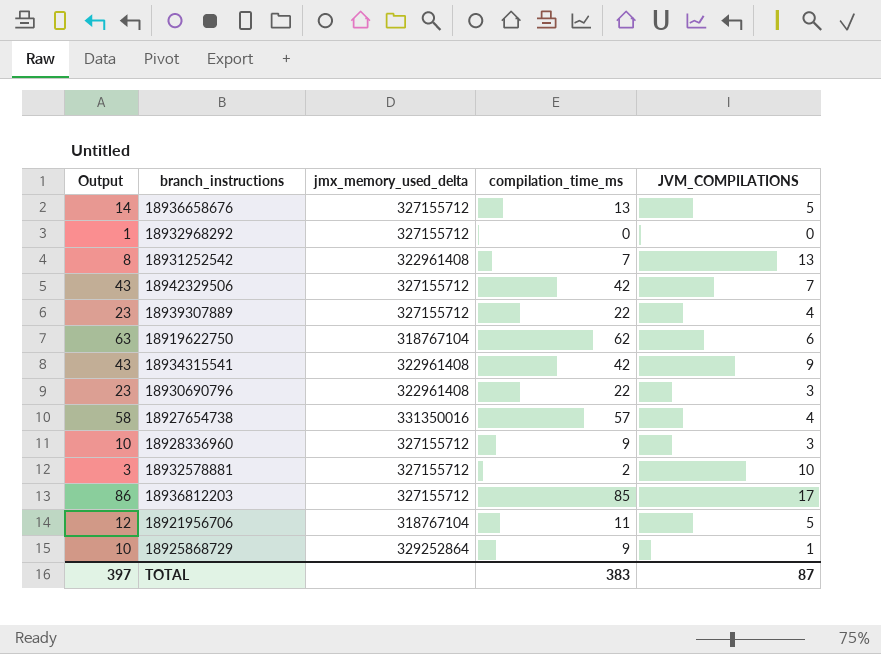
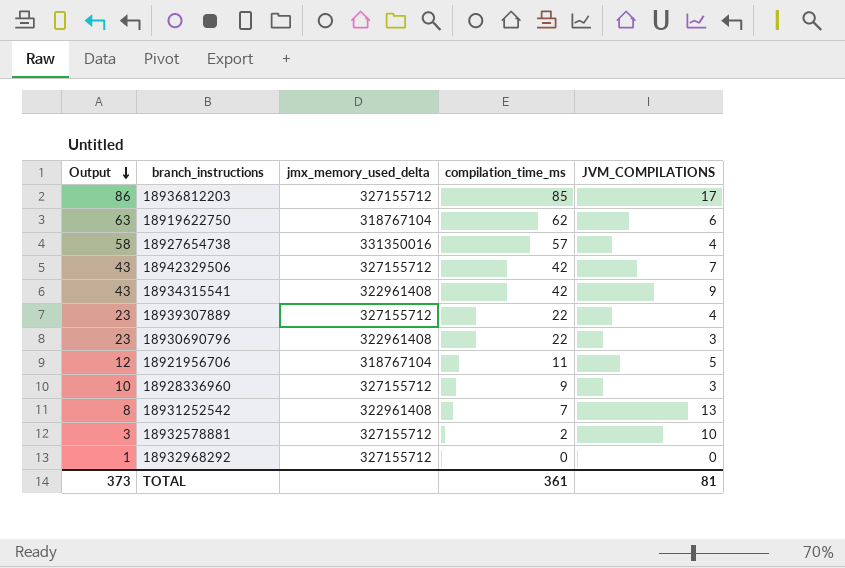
row order: none -> Output descending
row 18936658676: 14 | 327155712 | 13 | 5 -> none
row 18925868729: 10 | 329252864 | 9 | 1 -> none
TOTAL | Output: 397 -> 373
TOTAL | compilation_time_ms: 383 -> 361
TOTAL | JVM_COMPILATIONS: 87 -> 81

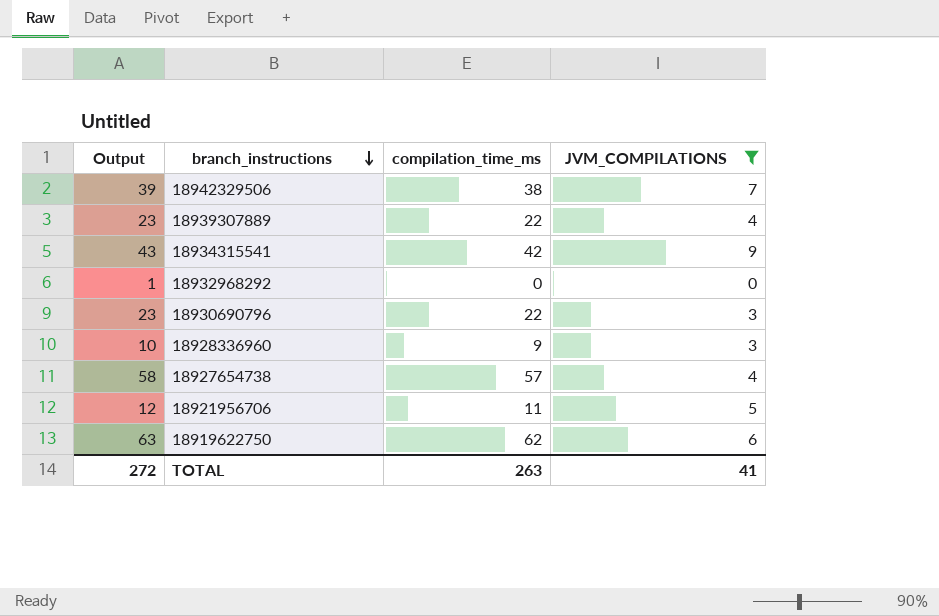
filter: none -> JVM_COMPILATIONS <= 9
row order: Output descending -> branch_instructions descending
column jmx_memory_used_delta | position: 3 -> none
18942329506 | Output: 43 -> 39
18942329506 | compilation_time_ms: 42 -> 38
TOTAL | Output: 373 -> 272
TOTAL | compilation_time_ms: 361 -> 263
TOTAL | JVM_COMPILATIONS: 81 -> 41

